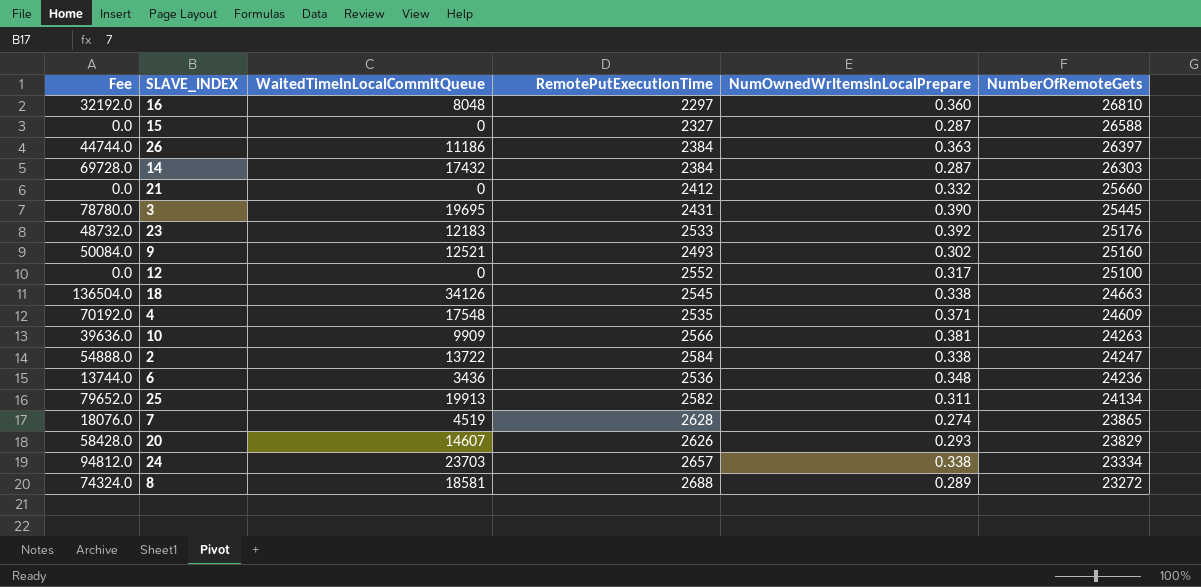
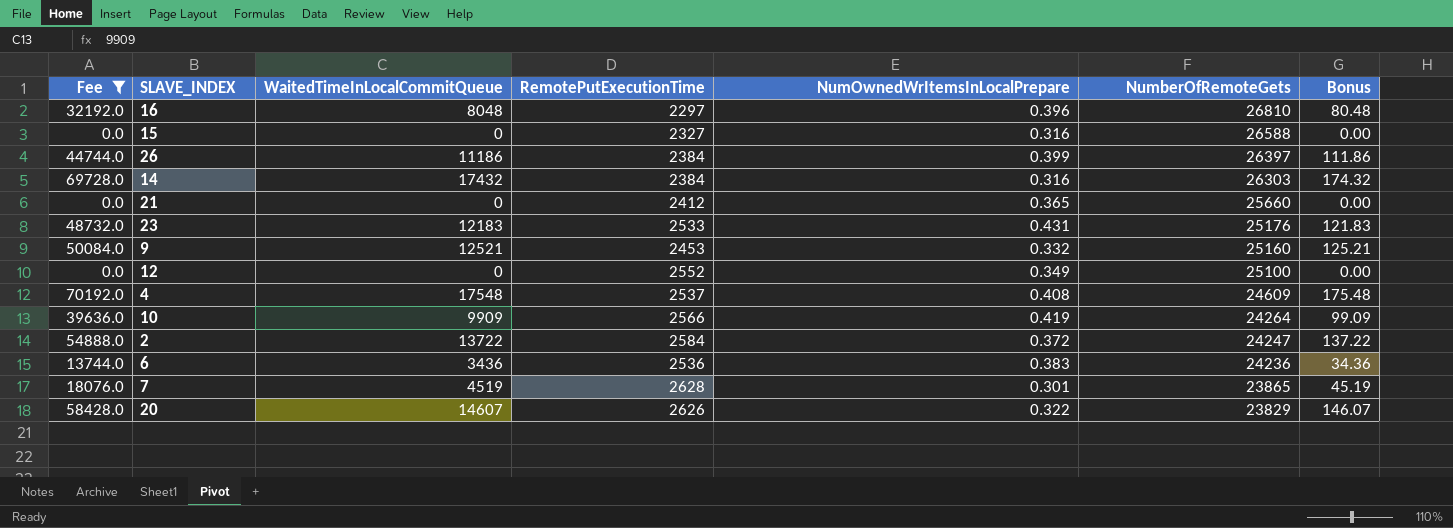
filter: none -> Fee <= 70192.0
column Bonus | formula: none -> [WaitedTimeInLocalCommitQueue] * 0.01
16 | NumOwnedWrItemsInLocalPrepare: 0.360 -> 0.396
15 | NumOwnedWrItemsInLocalPrepare: 0.287 -> 0.316
26 | NumOwnedWrItemsInLocalPrepare: 0.363 -> 0.399
14 | NumOwnedWrItemsInLocalPrepare: 0.287 -> 0.316
21 | NumOwnedWrItemsInLocalPrepare: 0.332 -> 0.365
23 | NumOwnedWrItemsInLocalPrepare: 0.392 -> 0.431
9 | RemotePutExecutionTime: 2493 -> 2453
9 | NumOwnedWrItemsInLocalPrepare: 0.302 -> 0.332
12 | NumOwnedWrItemsInLocalPrepare: 0.317 -> 0.349
4 | RemotePutExecutionTime: 2535 -> 2537
4 | NumOwnedWrItemsInLocalPrepare: 0.371 -> 0.408
10 | NumOwnedWrItemsInLocalPrepare: 0.381 -> 0.419
10 | NumberOfRemoteGets: 24263 -> 24264
2 | NumOwnedWrItemsInLocalPrepare: 0.338 -> 0.372
6 | NumOwnedWrItemsInLocalPrepare: 0.348 -> 0.383
7 | NumOwnedWrItemsInLocalPrepare: 0.274 -> 0.301
20 | NumOwnedWrItemsInLocalPrepare: 0.293 -> 0.322

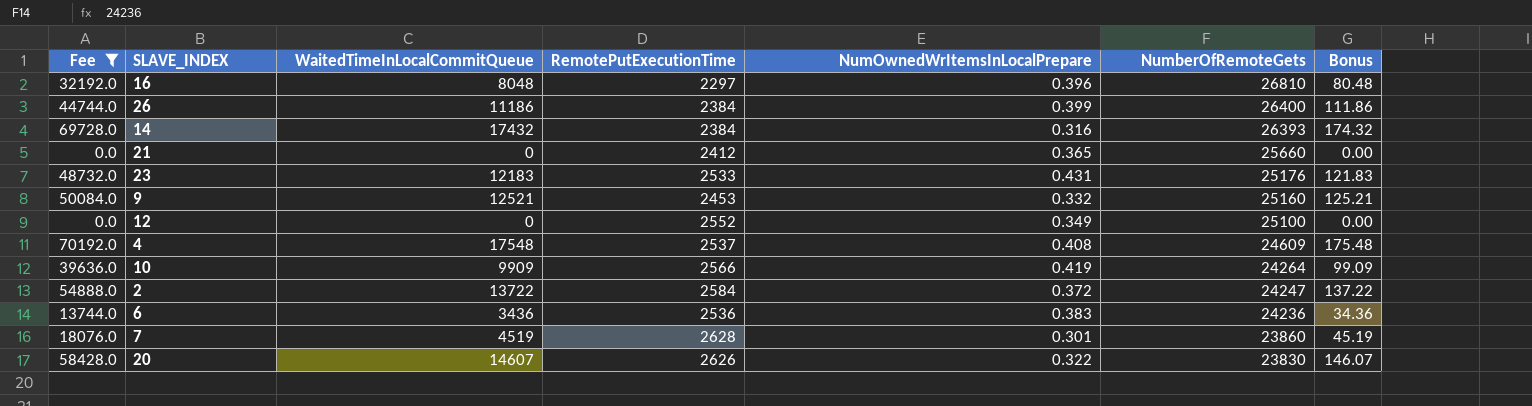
row 15: 0.0 | 0 | 2327 | 0.316 | 26588 | 0.00 -> none
26 | NumberOfRemoteGets: 26397 -> 26400
14 | NumberOfRemoteGets: 26303 -> 26393
7 | NumberOfRemoteGets: 23865 -> 23860
20 | NumberOfRemoteGets: 23829 -> 23830

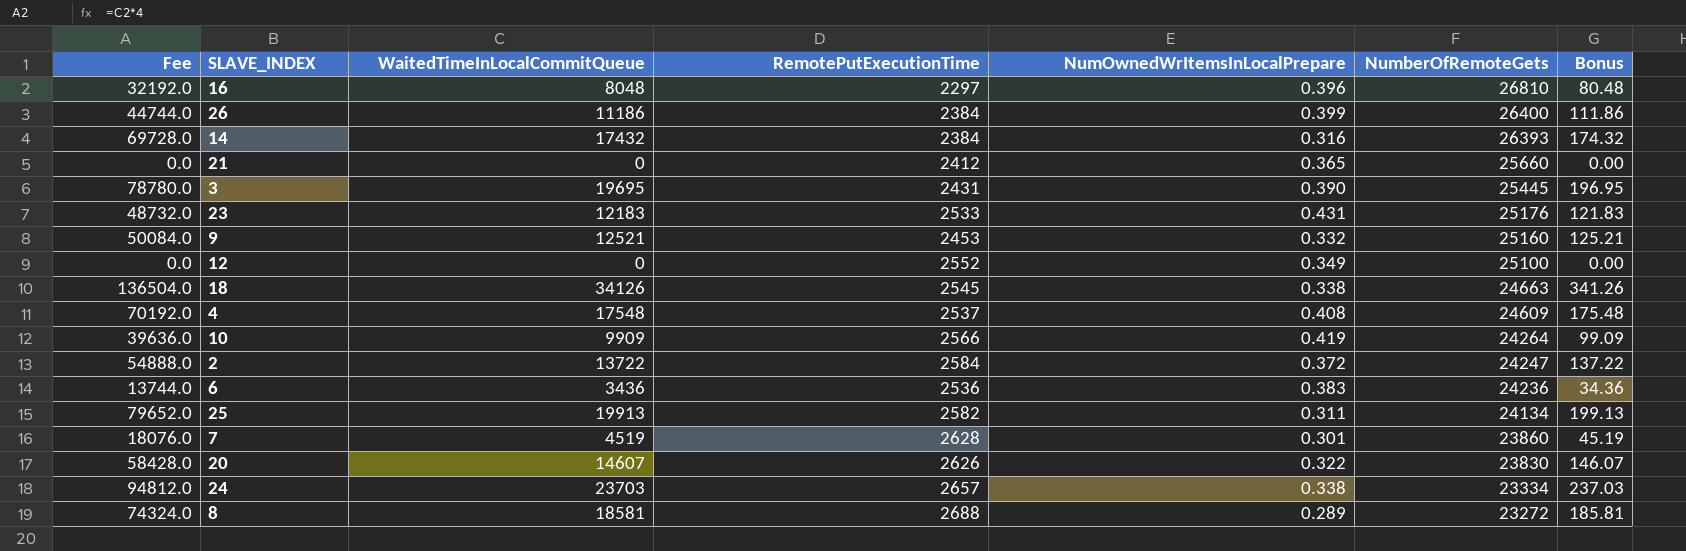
filter: Fee <= 70192.0 -> none

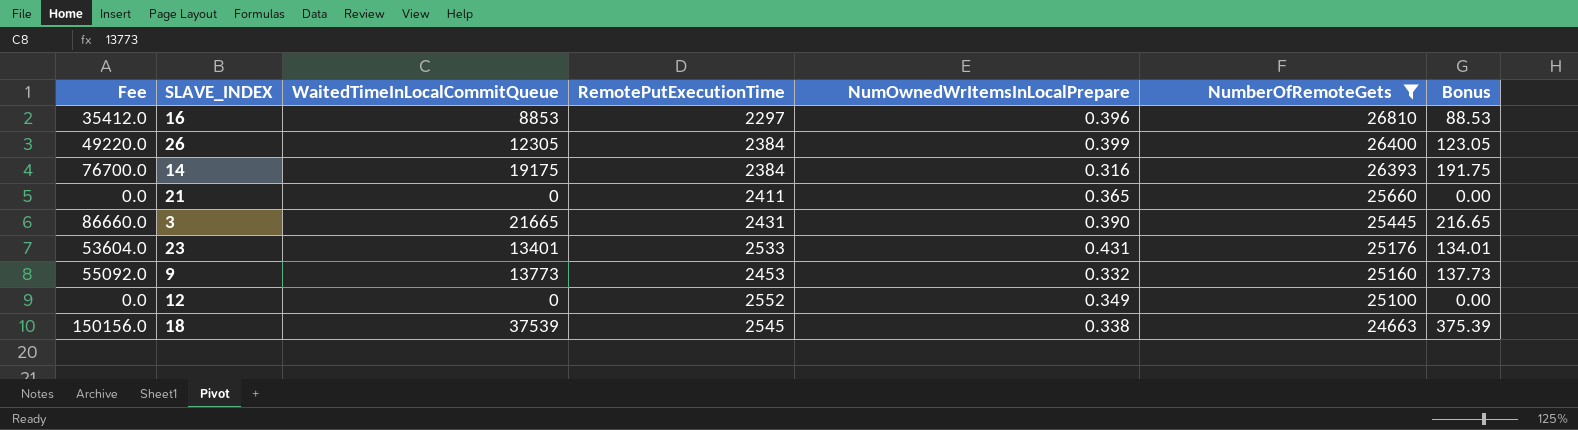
filter: none -> NumberOfRemoteGets >= 24663
16 | Fee: 32192.0 -> 35412.0
16 | WaitedTimeInLocalCommitQueue: 8048 -> 8853
16 | Bonus: 80.48 -> 88.53
26 | Fee: 44744.0 -> 49220.0
26 | WaitedTimeInLocalCommitQueue: 11186 -> 12305
26 | Bonus: 111.86 -> 123.05
14 | Fee: 69728.0 -> 76700.0
14 | WaitedTimeInLocalCommitQueue: 17432 -> 19175
14 | Bonus: 174.32 -> 191.75
21 | RemotePutExecutionTime: 2412 -> 2411
3 | Fee: 78780.0 -> 86660.0
3 | WaitedTimeInLocalCommitQueue: 19695 -> 21665
3 | Bonus: 196.95 -> 216.65
23 | Fee: 48732.0 -> 53604.0
23 | WaitedTimeInLocalCommitQueue: 12183 -> 13401
23 | Bonus: 121.83 -> 134.01
9 | Fee: 50084.0 -> 55092.0
9 | WaitedTimeInLocalCommitQueue: 12521 -> 13773
9 | Bonus: 125.21 -> 137.73
18 | Fee: 136504.0 -> 150156.0
18 | WaitedTimeInLocalCommitQueue: 34126 -> 37539
18 | Bonus: 341.26 -> 375.39

